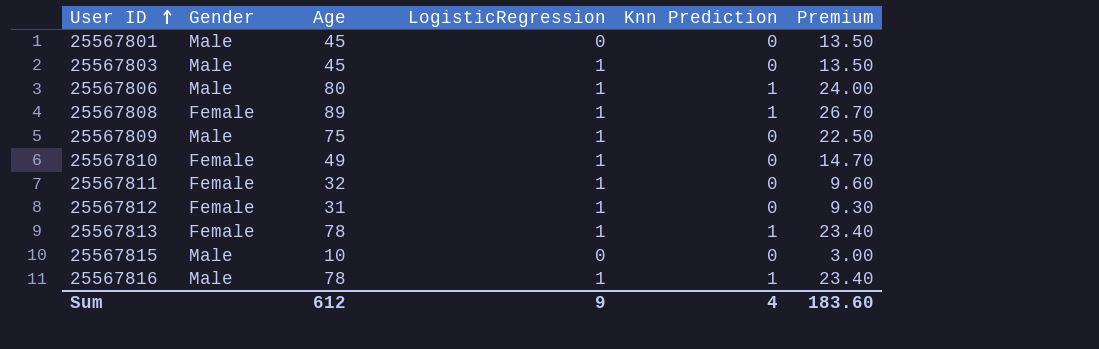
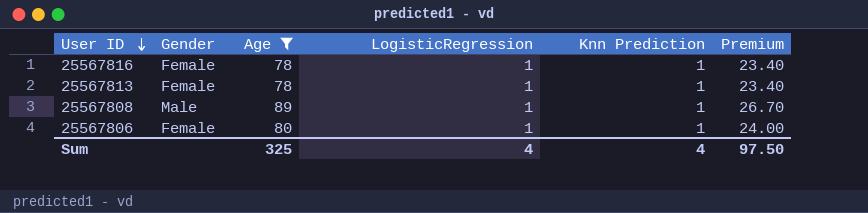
filter: none -> Age >= 78
row order: User ID ascending -> User ID descending
25567816 | Gender: Male -> Female
25567808 | Gender: Female -> Male
25567806 | Gender: Male -> Female
Sum | Age: 612 -> 325
Sum | LogisticRegression: 9 -> 4
Sum | Premium: 183.60 -> 97.50

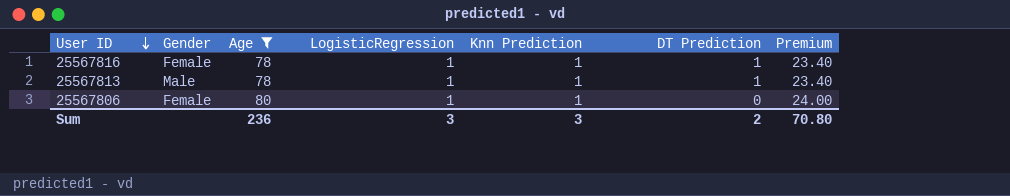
column DT Prediction | position: none -> 6
row 25567808: Male | 89 | 1 | 1 | 26.70 -> none
25567813 | Gender: Female -> Male
Sum | Age: 325 -> 236
Sum | LogisticRegression: 4 -> 3
Sum | Knn Prediction: 4 -> 3
Sum | Premium: 97.50 -> 70.80

